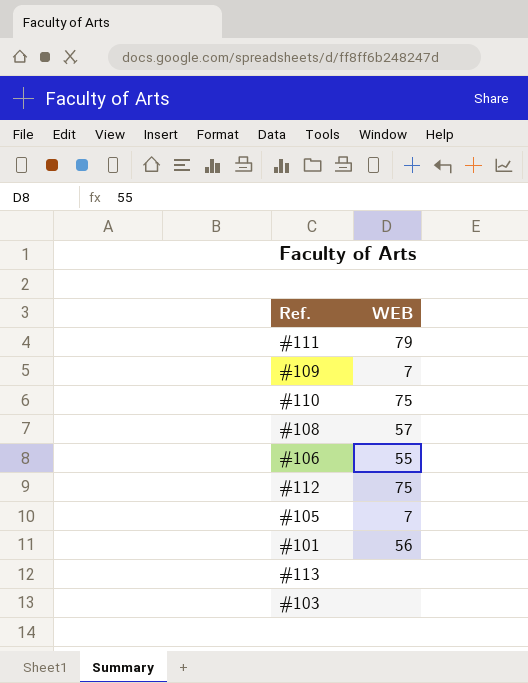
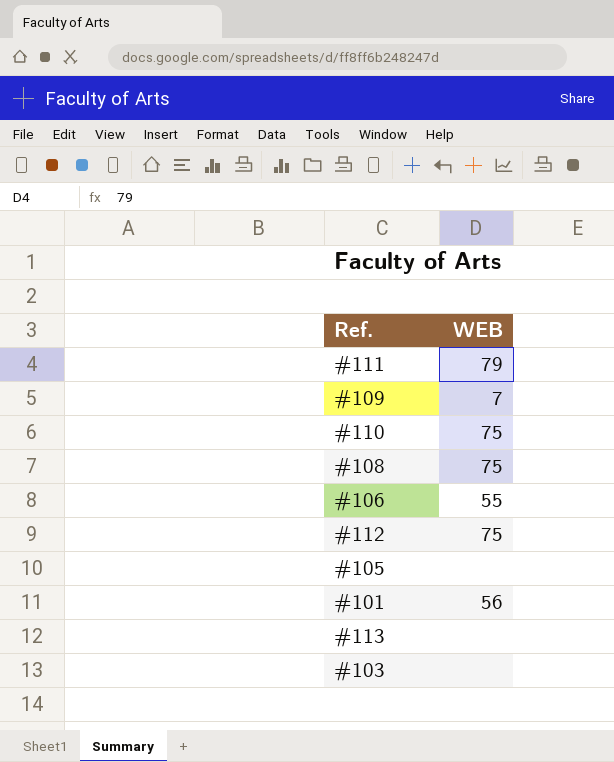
#108 | WEB: 57 -> 75
#105 | WEB: 7 -> none

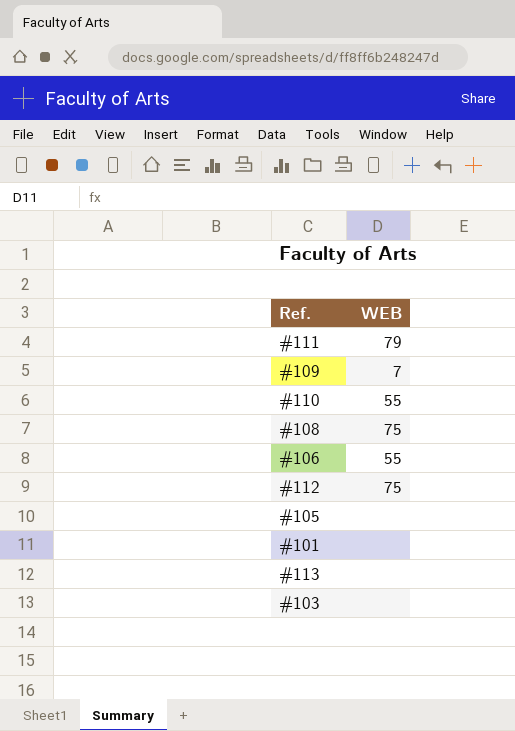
#110 | WEB: 75 -> 55
#101 | WEB: 56 -> none

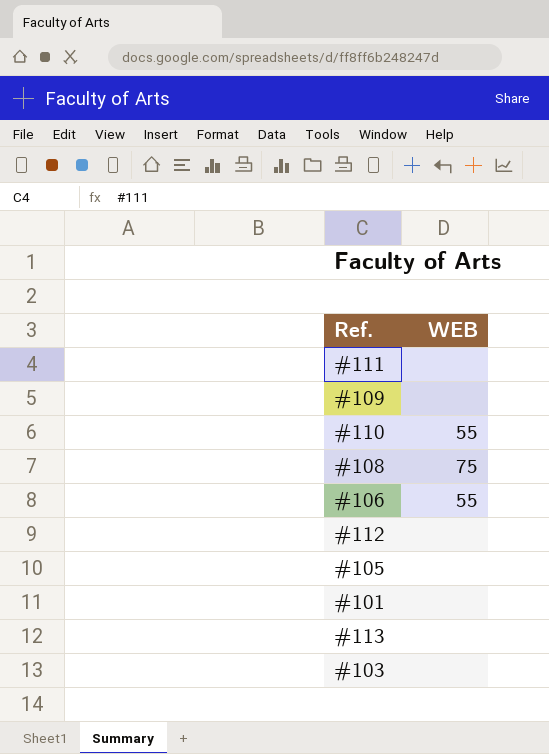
#111 | WEB: 79 -> none
#109 | WEB: 7 -> none
#112 | WEB: 75 -> none

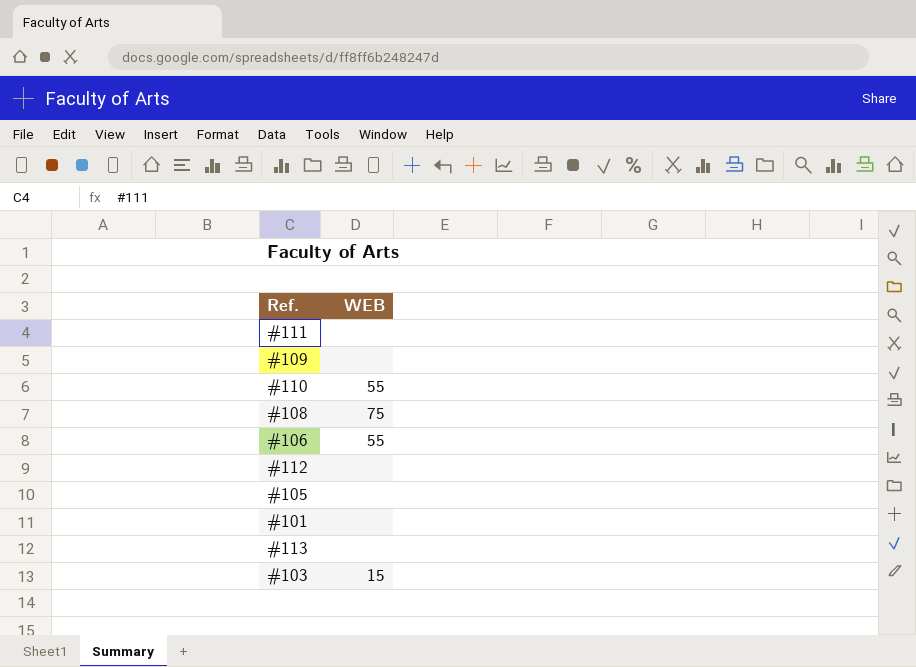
#103 | WEB: none -> 15

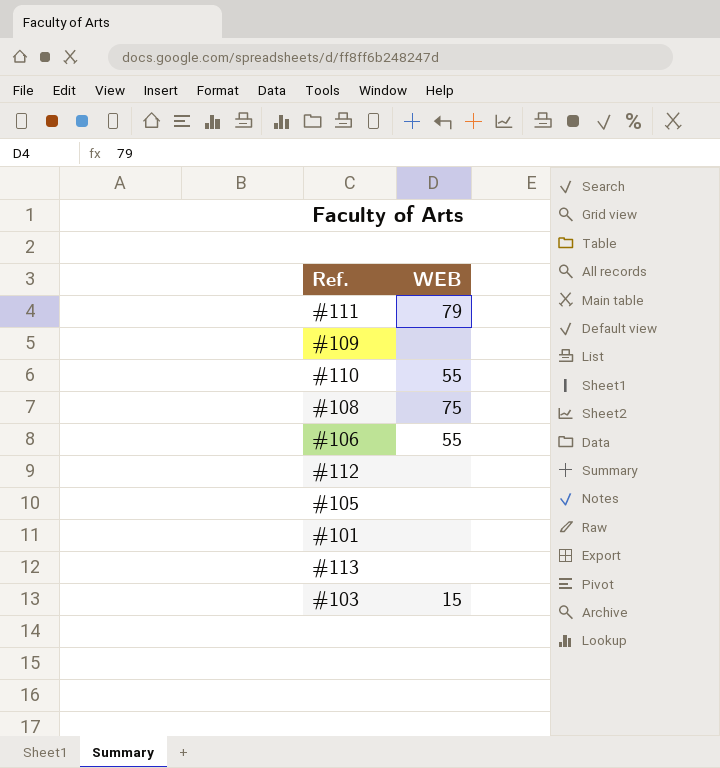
#111 | WEB: none -> 79

